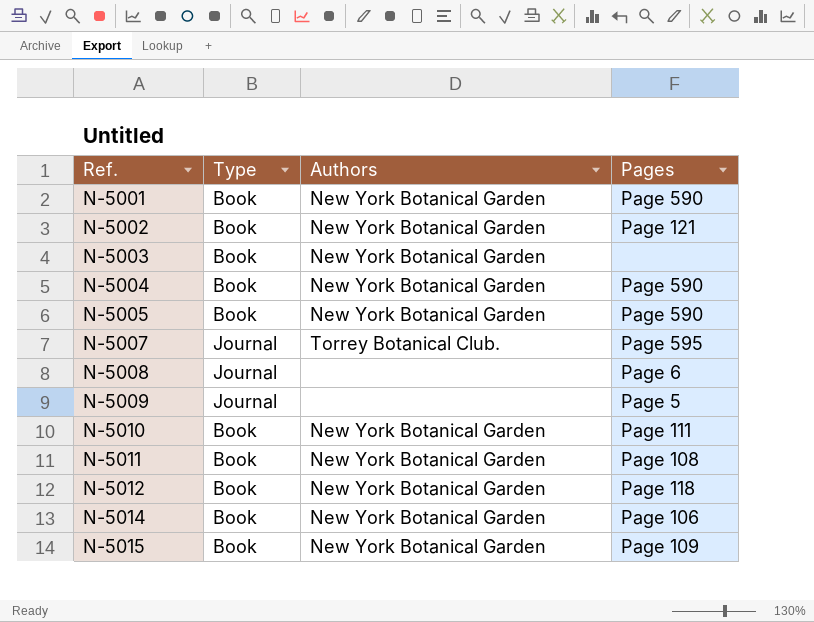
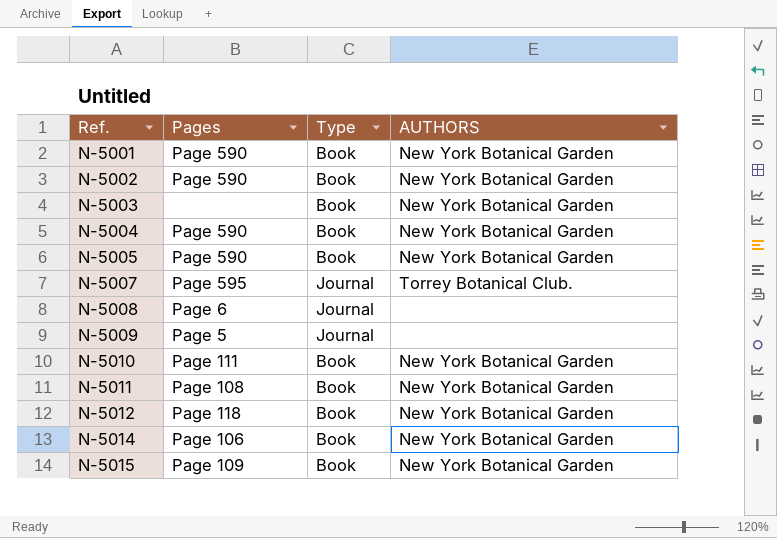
column Pages | position: 4 -> 2
column name: Authors -> AUTHORS
N-5002 | Pages: Page 121 -> Page 590

